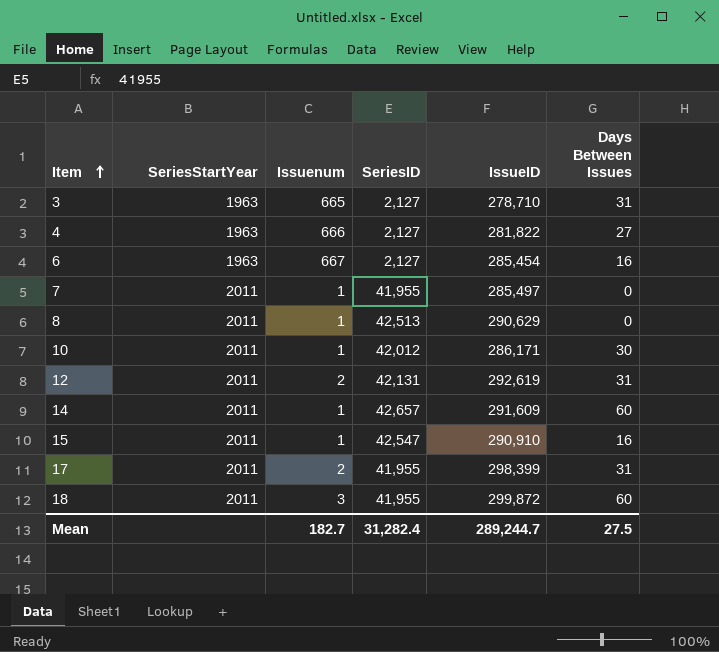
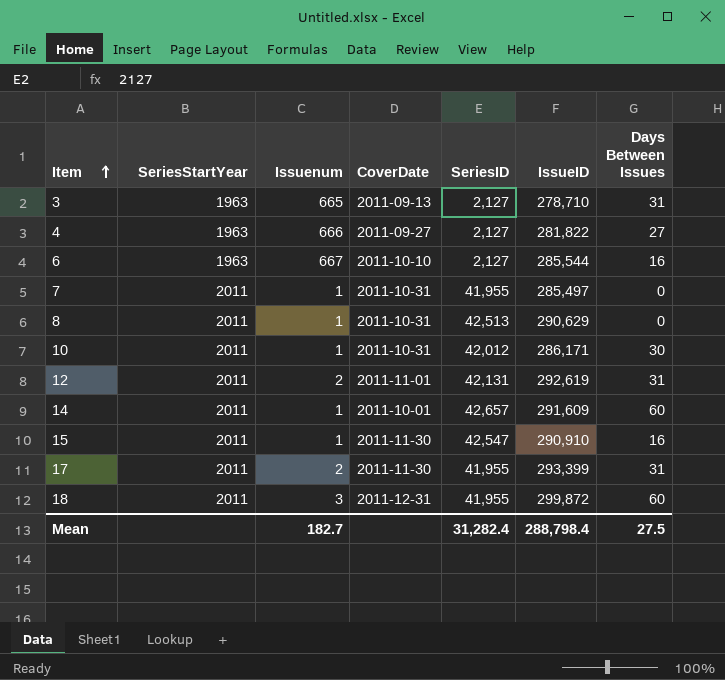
column CoverDate | position: none -> 4
6 | IssueID: 285,454 -> 285,544
17 | IssueID: 298,399 -> 293,399
Mean | IssueID: 289,244.7 -> 288,798.4

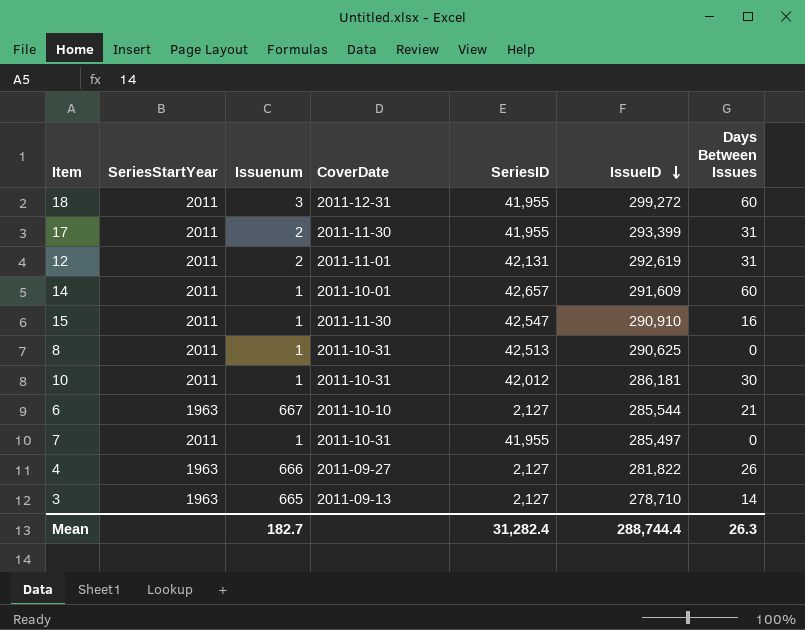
row order: Item ascending -> IssueID descending
18 | IssueID: 299,872 -> 299,272
8 | IssueID: 290,629 -> 290,625
10 | IssueID: 286,171 -> 286,181
6 | Days Between Issues: 16 -> 21
4 | Days Between Issues: 27 -> 26
3 | Days Between Issues: 31 -> 14
Mean | IssueID: 288,798.4 -> 288,744.4
Mean | Days Between Issues: 27.5 -> 26.3

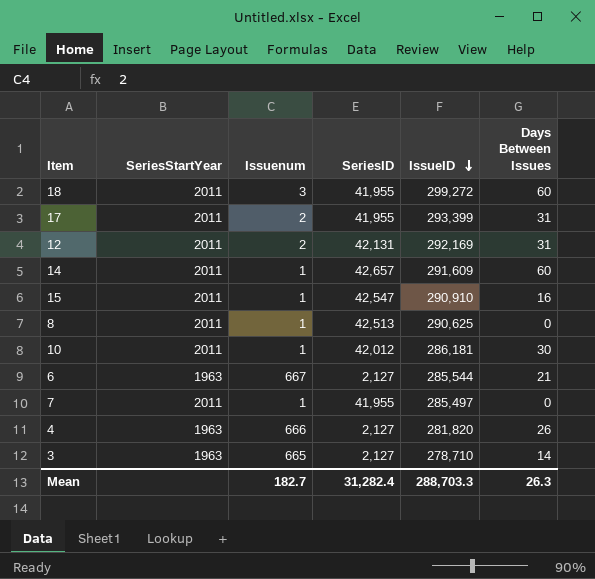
column CoverDate | position: 4 -> none
12 | IssueID: 292,619 -> 292,169
4 | IssueID: 281,822 -> 281,820
Mean | IssueID: 288,744.4 -> 288,703.3

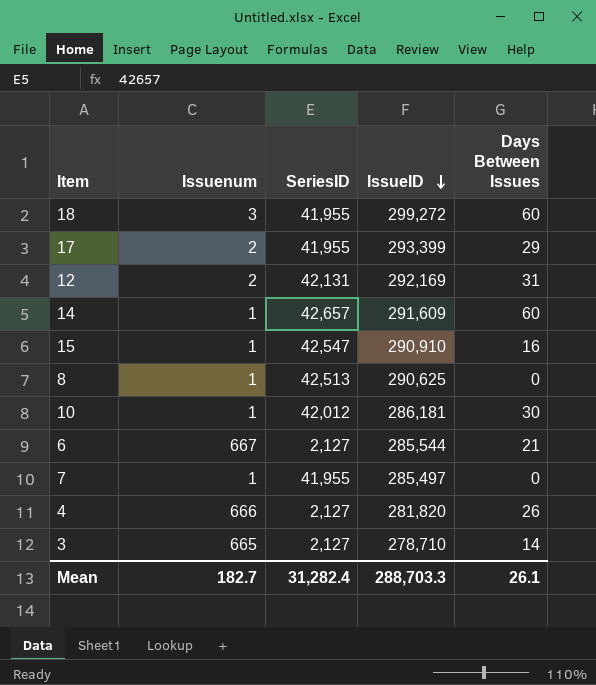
column SeriesStartYear | position: 2 -> none
17 | Days Between Issues: 31 -> 29
Mean | Days Between Issues: 26.3 -> 26.1

